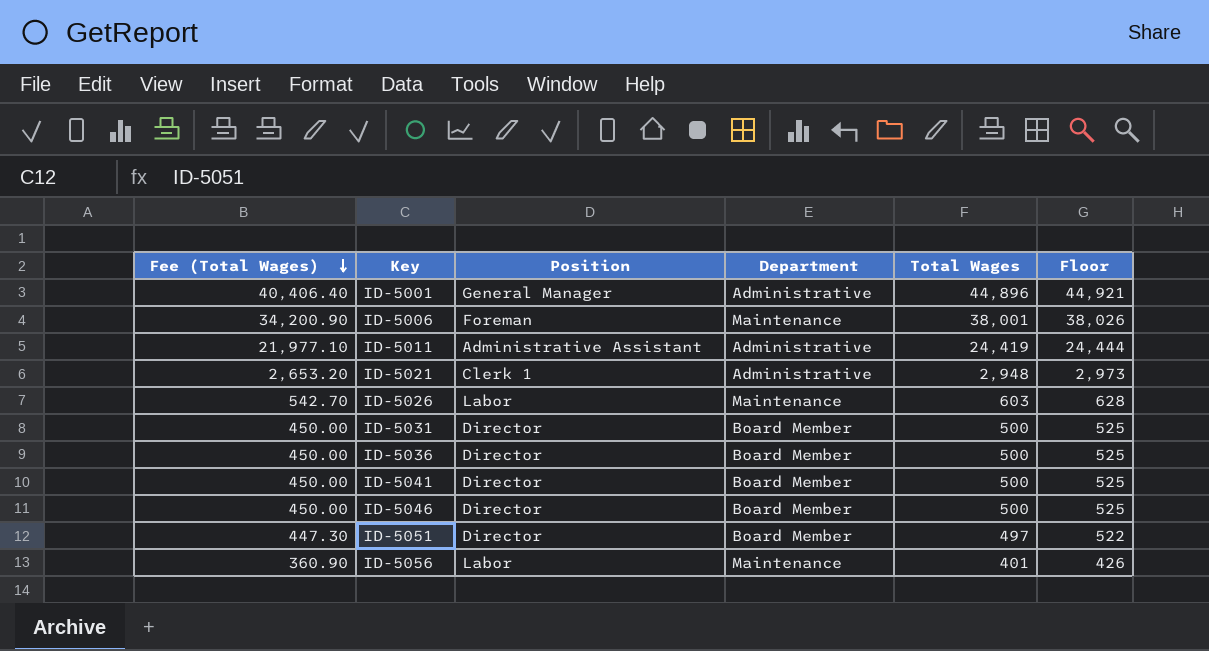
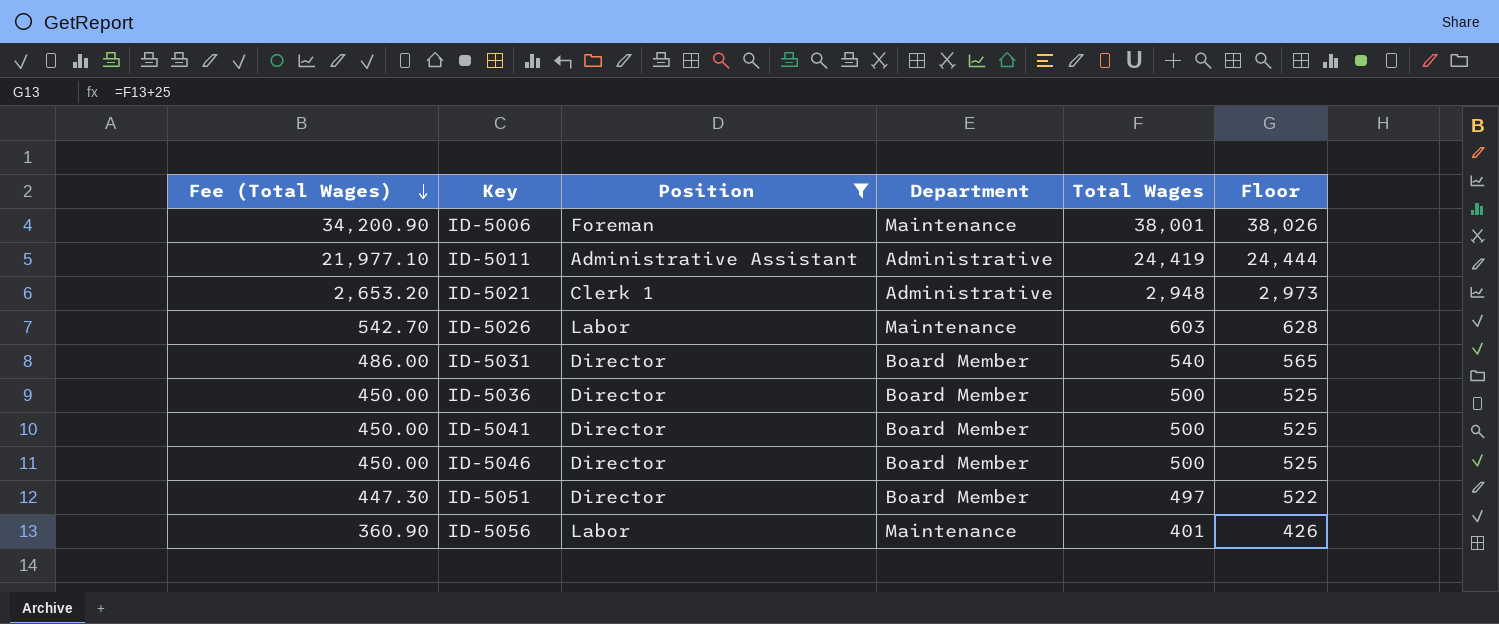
filter: none -> Position != General Manager
ID-5031 | Fee (Total Wages): 450.00 -> 486.00
ID-5031 | Total Wages: 500 -> 540
ID-5031 | Floor: 525 -> 565

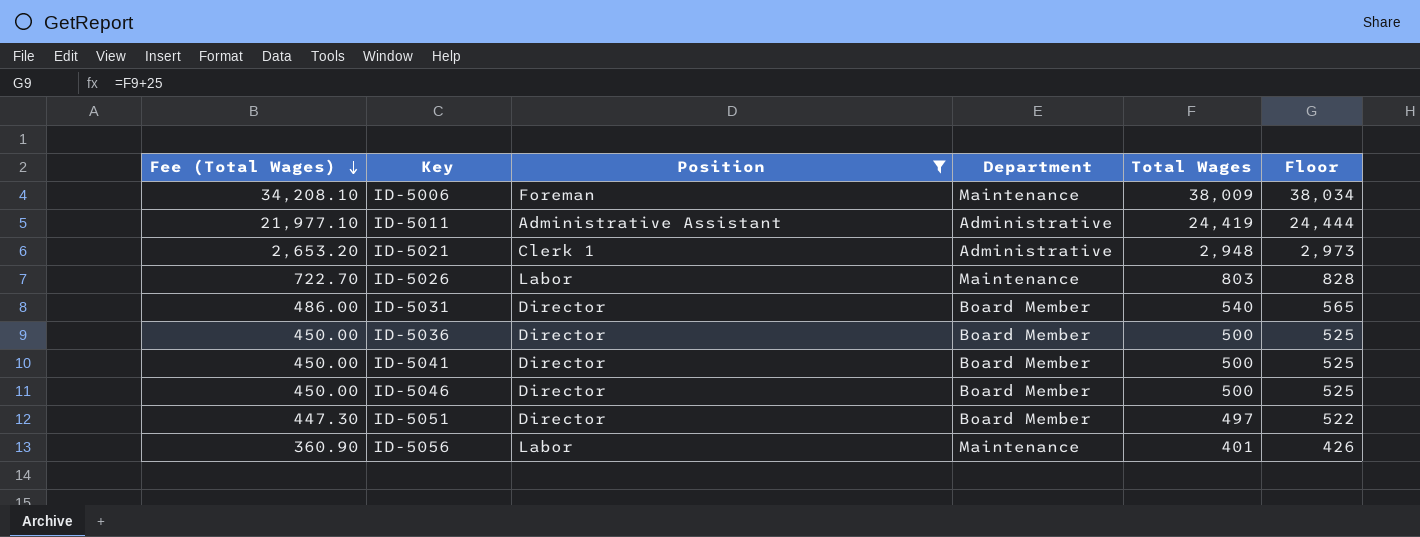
ID-5006 | Fee (Total Wages): 34,200.90 -> 34,208.10
ID-5006 | Total Wages: 38,001 -> 38,009
ID-5006 | Floor: 38,026 -> 38,034
ID-5026 | Fee (Total Wages): 542.70 -> 722.70
ID-5026 | Total Wages: 603 -> 803
ID-5026 | Floor: 628 -> 828

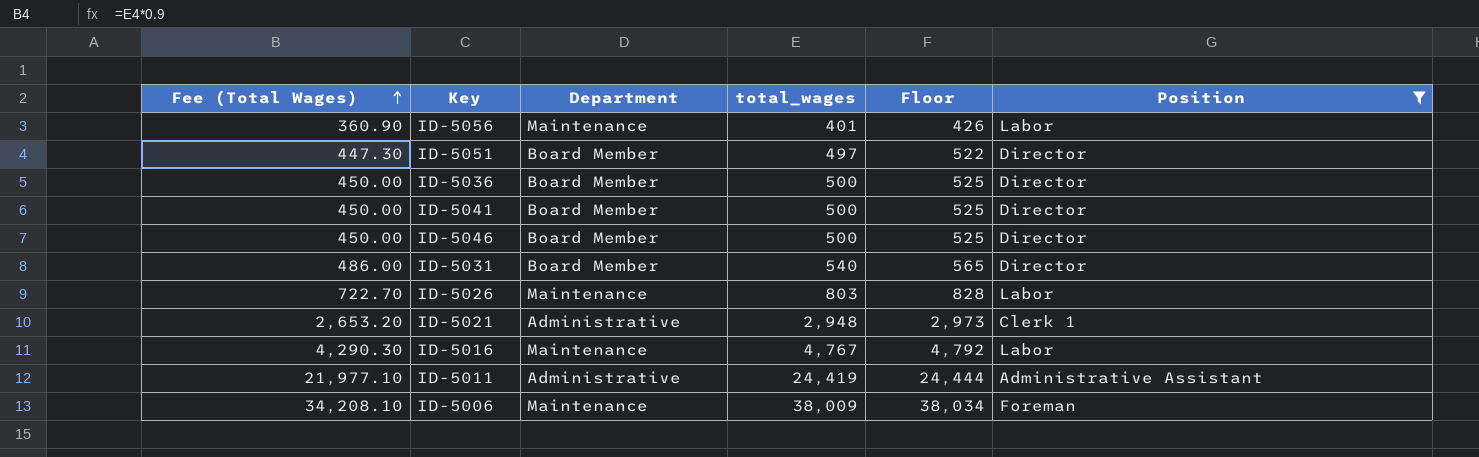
row order: Fee (Total Wages) descending -> Fee (Total Wages) ascending
column name: Total Wages -> total_wages
column Position | position: 3 -> 6
row ID-5016: none -> 4,290.30 | Maintenance | 4,767 | 4,792 | Labor

